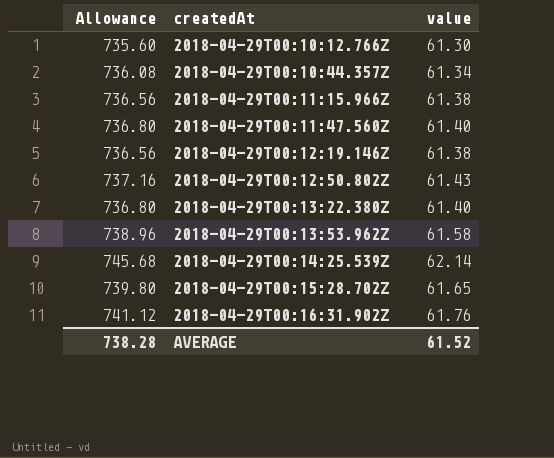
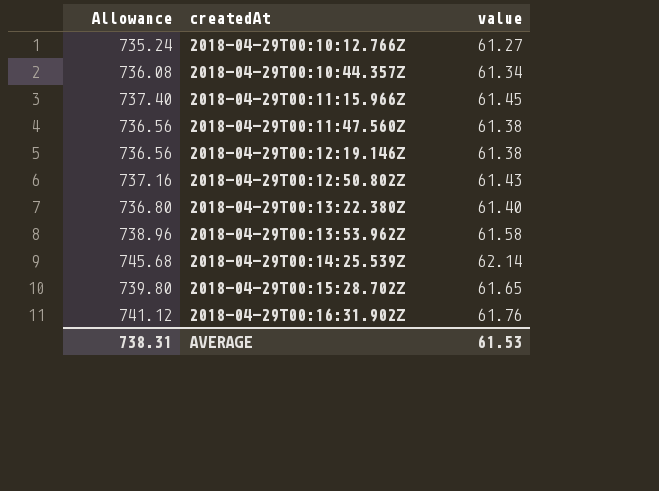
2018-04-29T00:10:12.766Z | Allowance: 735.60 -> 735.24
2018-04-29T00:10:12.766Z | value: 61.30 -> 61.27
2018-04-29T00:11:15.966Z | Allowance: 736.56 -> 737.40
2018-04-29T00:11:15.966Z | value: 61.38 -> 61.45
2018-04-29T00:11:47.560Z | Allowance: 736.80 -> 736.56
2018-04-29T00:11:47.560Z | value: 61.40 -> 61.38
AVERAGE | Allowance: 738.28 -> 738.31
AVERAGE | value: 61.52 -> 61.53

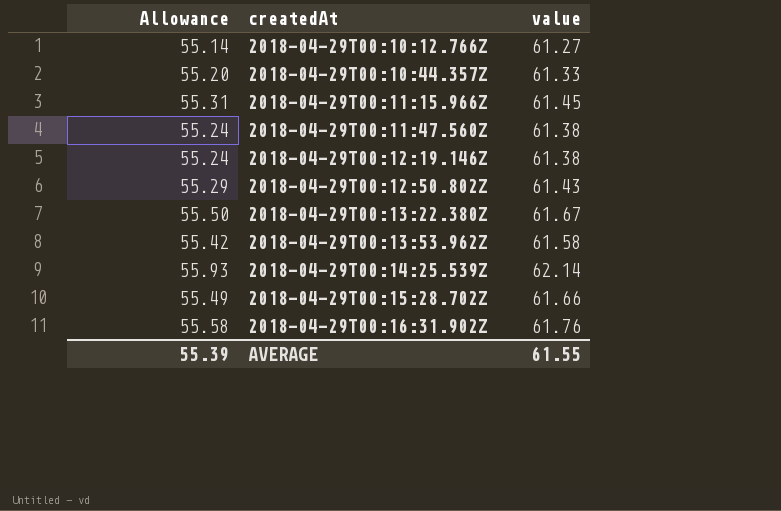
column Allowance | formula: [value] * 12 -> [value] * 0.9
2018-04-29T00:10:44.357Z | value: 61.34 -> 61.33
2018-04-29T00:13:22.380Z | value: 61.40 -> 61.67
2018-04-29T00:15:28.702Z | value: 61.65 -> 61.66
AVERAGE | Allowance: 738.31 -> 55.39
AVERAGE | value: 61.53 -> 61.55

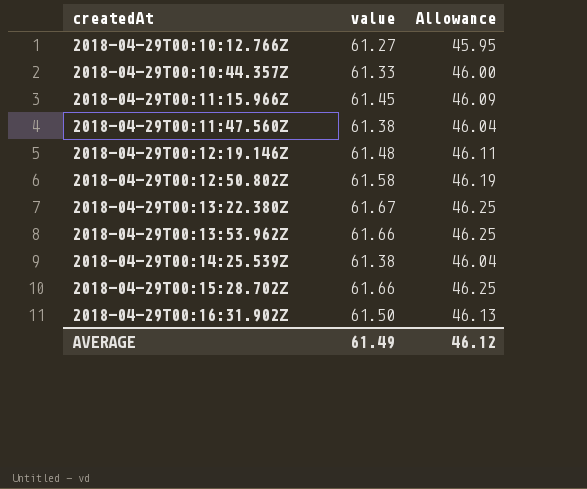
column Allowance | formula: [value] * 0.9 -> [value] * 0.75
column Allowance | position: 1 -> 3
2018-04-29T00:12:19.146Z | value: 61.38 -> 61.48
2018-04-29T00:12:50.802Z | value: 61.43 -> 61.58
2018-04-29T00:13:53.962Z | value: 61.58 -> 61.66
2018-04-29T00:14:25.539Z | value: 62.14 -> 61.38
2018-04-29T00:16:31.902Z | value: 61.76 -> 61.50
AVERAGE | value: 61.55 -> 61.49
AVERAGE | Allowance: 55.39 -> 46.12

